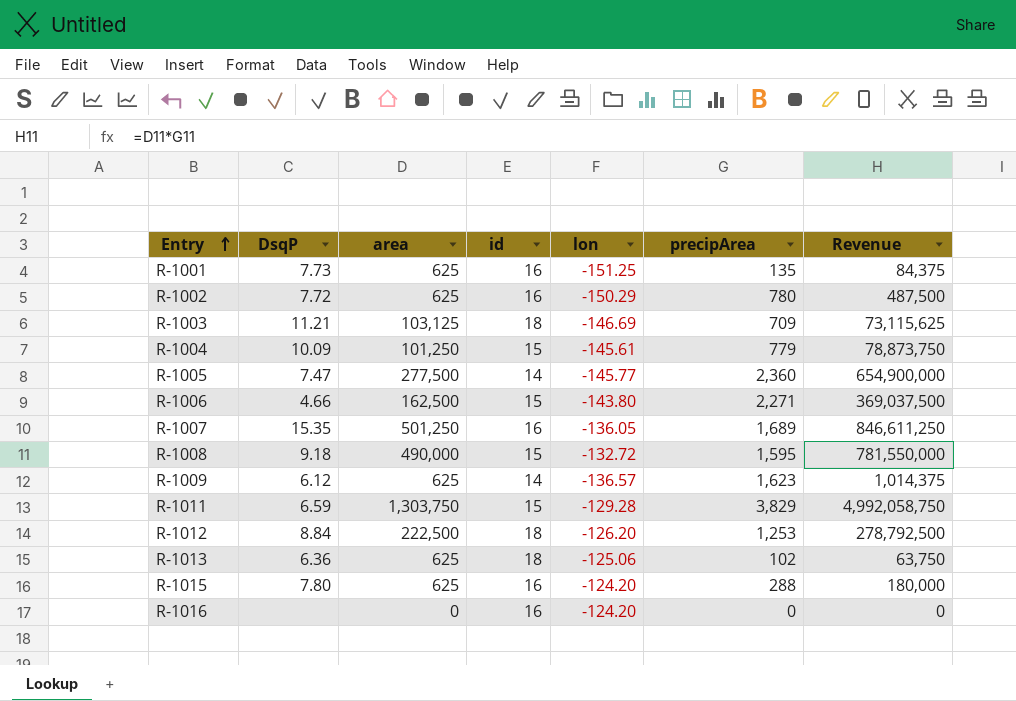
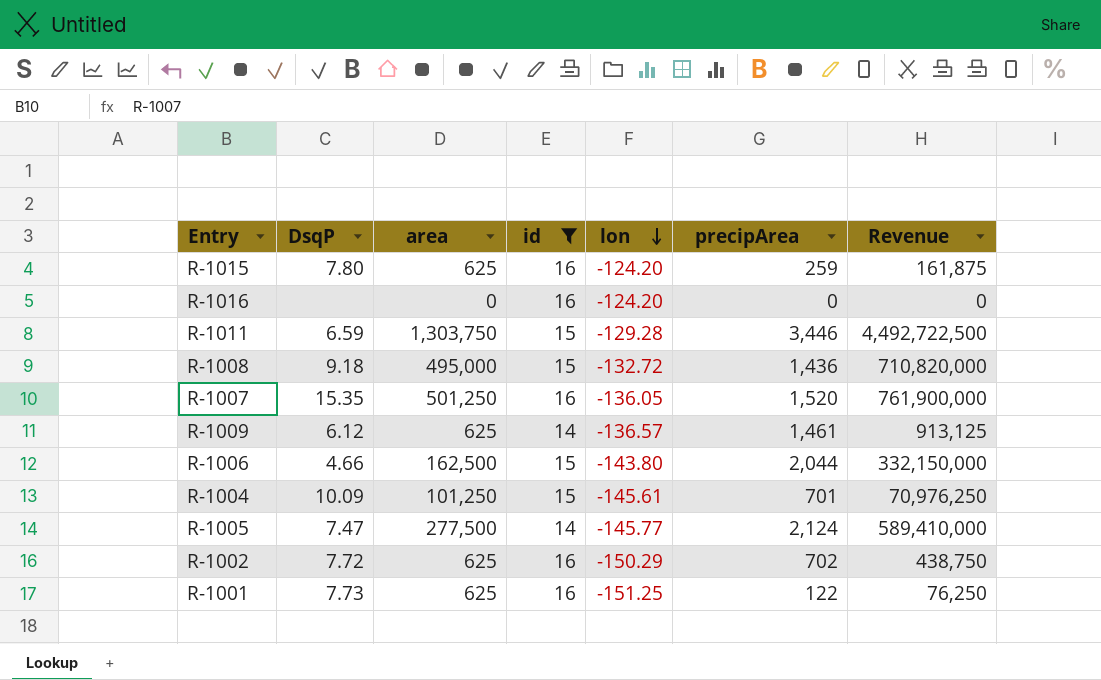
filter: none -> id != 18
row order: Entry ascending -> lon descending
R-1015 | precipArea: 288 -> 259
R-1015 | Revenue: 180,000 -> 161,875
R-1011 | precipArea: 3,829 -> 3,446
R-1011 | Revenue: 4,992,058,750 -> 4,492,722,500
R-1008 | area: 490,000 -> 495,000
R-1008 | precipArea: 1,595 -> 1,436
R-1008 | Revenue: 781,550,000 -> 710,820,000
R-1007 | precipArea: 1,689 -> 1,520
R-1007 | Revenue: 846,611,250 -> 761,900,000
R-1009 | precipArea: 1,623 -> 1,461
R-1009 | Revenue: 1,014,375 -> 913,125
R-1006 | precipArea: 2,271 -> 2,044
R-1006 | Revenue: 369,037,500 -> 332,150,000
R-1004 | precipArea: 779 -> 701
R-1004 | Revenue: 78,873,750 -> 70,976,250
R-1005 | precipArea: 2,360 -> 2,124
R-1005 | Revenue: 654,900,000 -> 589,410,000
R-1002 | precipArea: 780 -> 702
R-1002 | Revenue: 487,500 -> 438,750
R-1001 | precipArea: 135 -> 122
R-1001 | Revenue: 84,375 -> 76,250

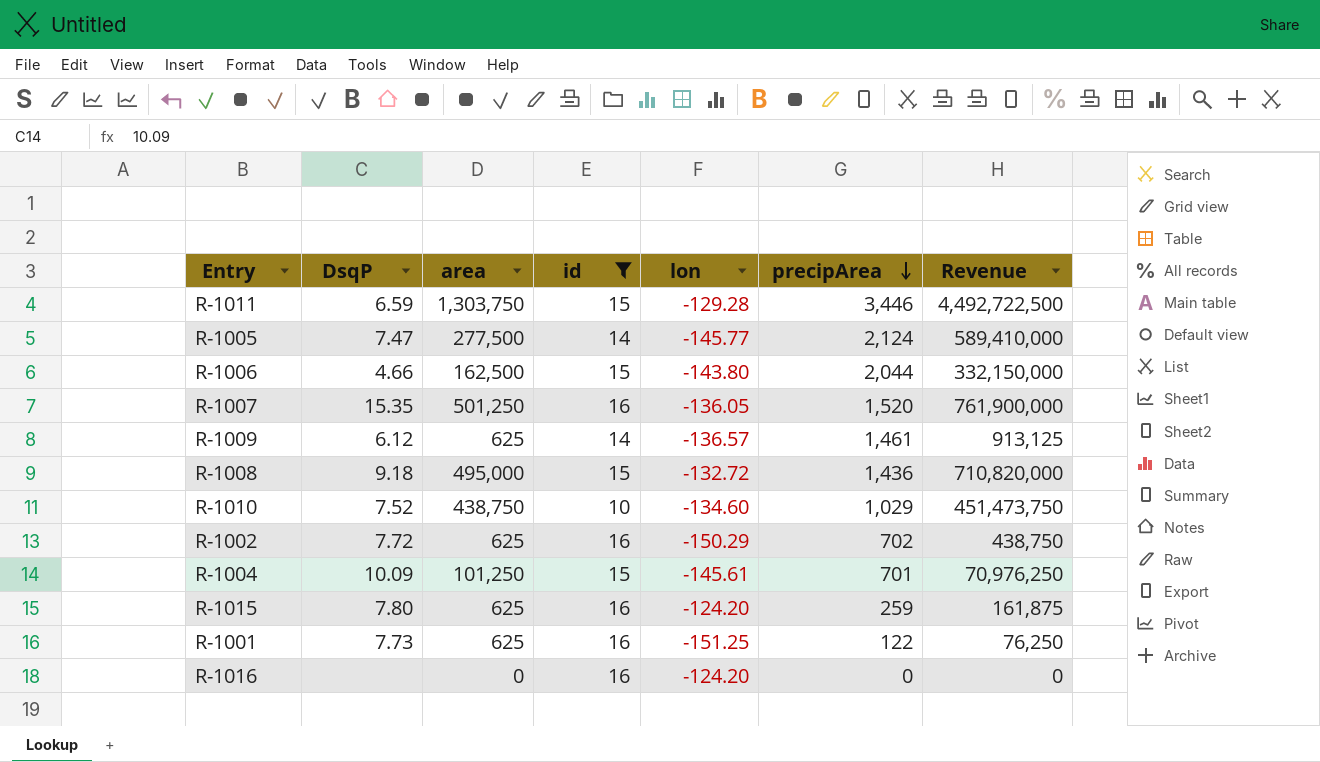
row order: lon descending -> precipArea descending
row R-1010: none -> 7.52 | 438,750 | 10 | -134.60 | 1,029 | 451,473,750

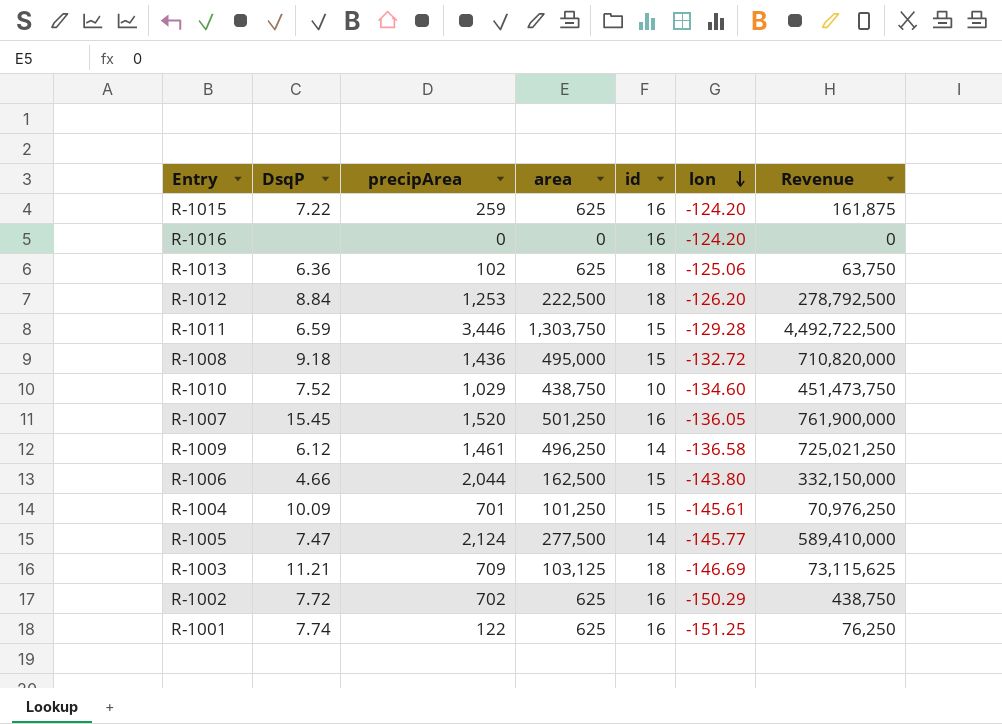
filter: id != 18 -> none
row order: precipArea descending -> lon descending
column precipArea | position: 6 -> 3
R-1015 | DsqP: 7.80 -> 7.22
R-1007 | DsqP: 15.35 -> 15.45
R-1009 | area: 625 -> 496,250
R-1009 | lon: -136.57 -> -136.58
R-1009 | Revenue: 913,125 -> 725,021,250
R-1001 | DsqP: 7.73 -> 7.74

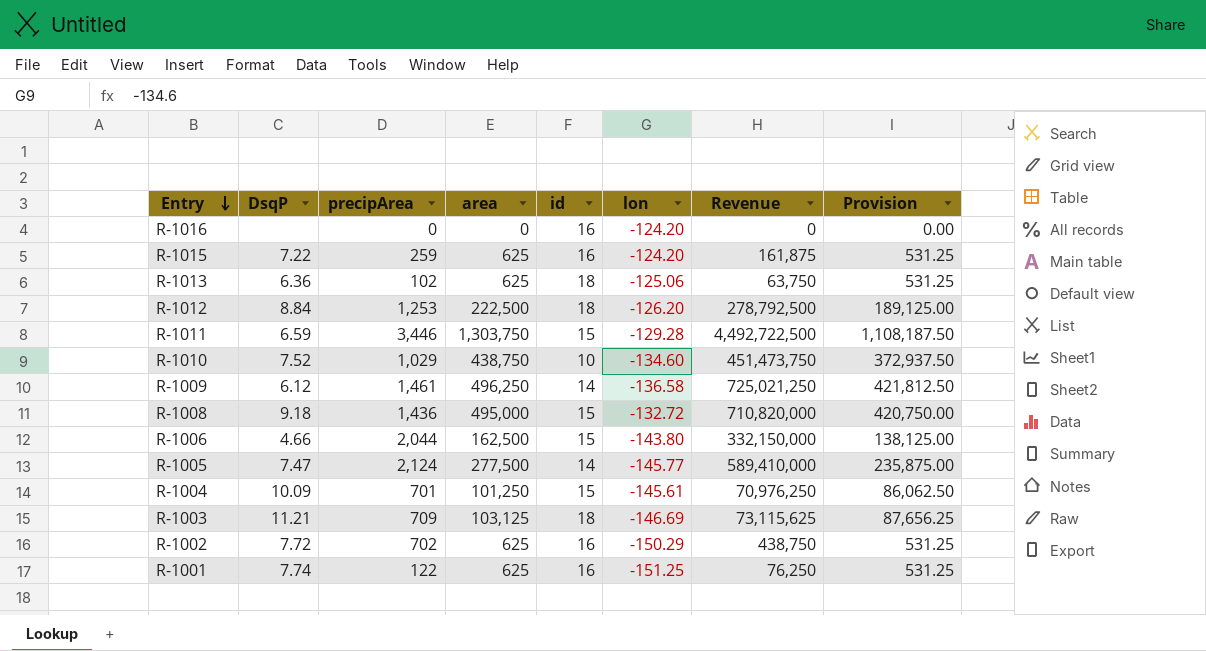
row order: lon descending -> Entry descending
column Provision | formula: none -> [area] * 0.85
row R-1007: 15.45 | 1,520 | 501,250 | 16 | -136.05 | 761,900,000 -> none

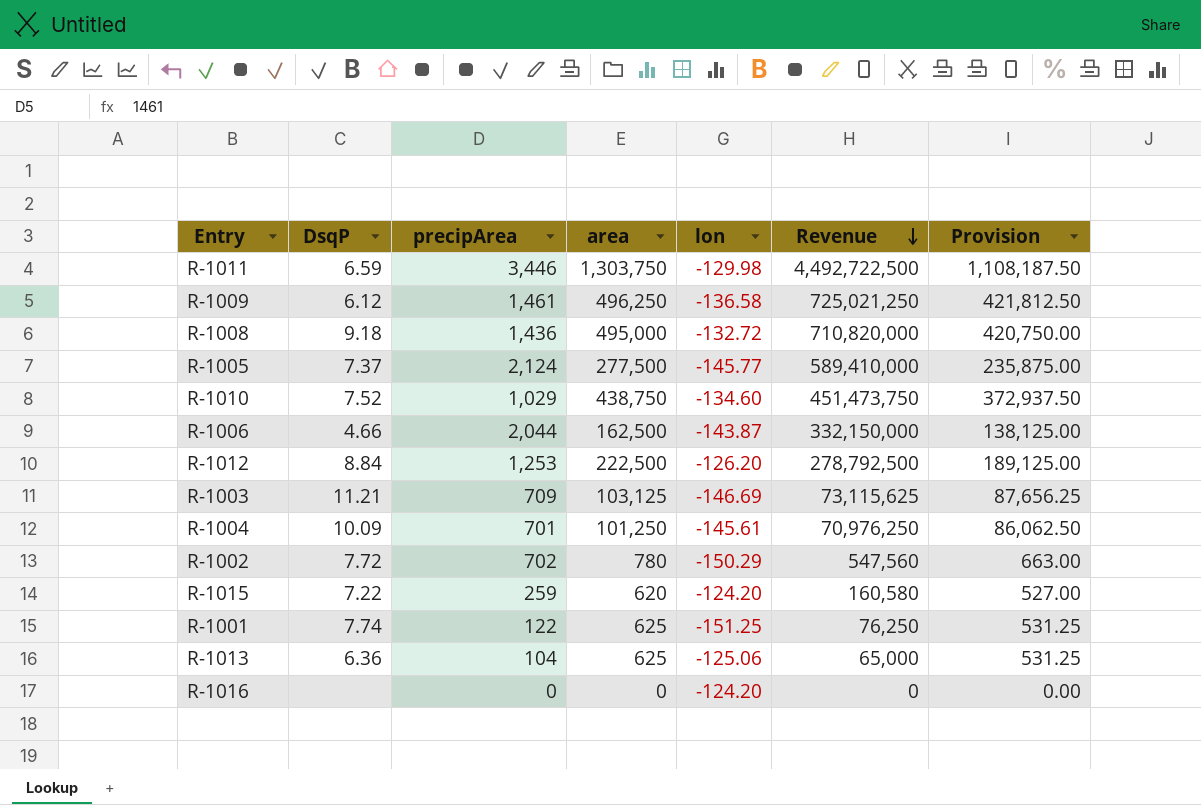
row order: Entry descending -> Revenue descending
column id | position: 5 -> none
R-1011 | lon: -129.28 -> -129.98
R-1005 | DsqP: 7.47 -> 7.37
R-1006 | lon: -143.80 -> -143.87
R-1002 | area: 625 -> 780
R-1002 | Revenue: 438,750 -> 547,560
R-1002 | Provision: 531.25 -> 663.00
R-1015 | area: 625 -> 620
R-1015 | Revenue: 161,875 -> 160,580
R-1015 | Provision: 531.25 -> 527.00
R-1013 | precipArea: 102 -> 104
R-1013 | Revenue: 63,750 -> 65,000

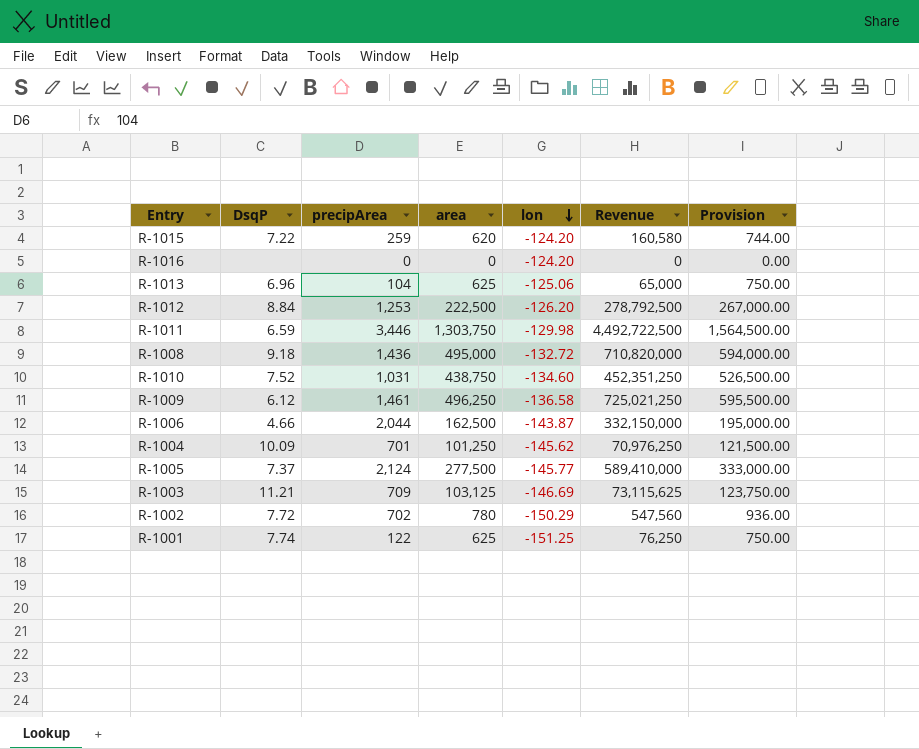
row order: Revenue descending -> lon descending
column Provision | formula: [area] * 0.85 -> [area] * 1.2
R-1013 | DsqP: 6.36 -> 6.96
R-1010 | precipArea: 1,029 -> 1,031
R-1010 | Revenue: 451,473,750 -> 452,351,250
R-1004 | lon: -145.61 -> -145.62

